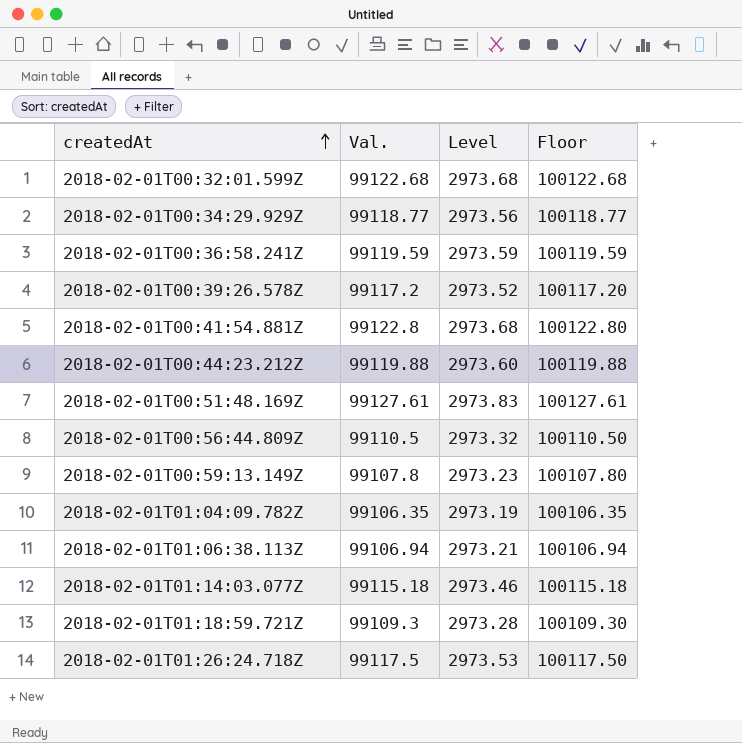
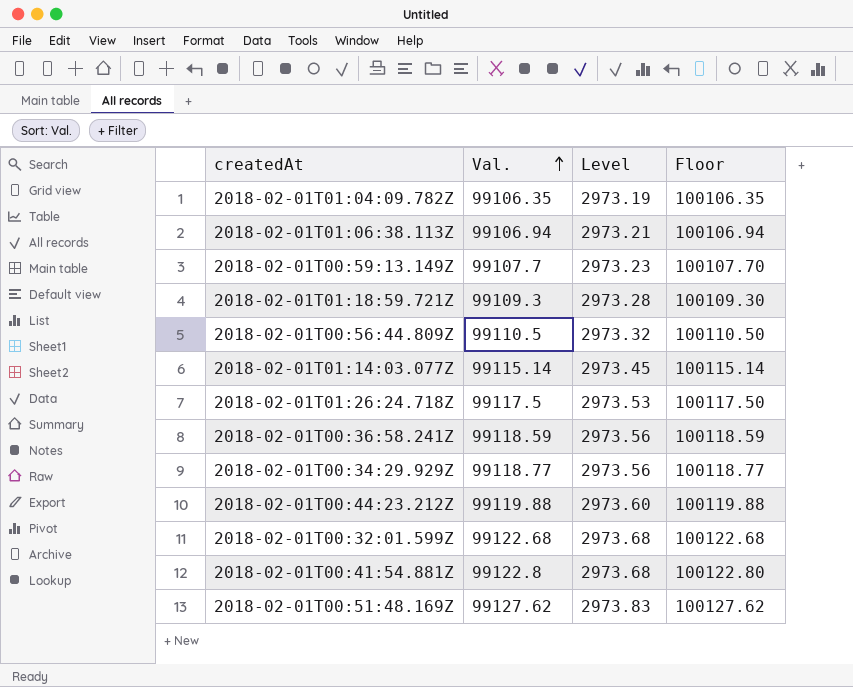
row order: createdAt ascending -> Val. ascending
row 2018-02-01T00:39:26.578Z: 99117.2 | 2973.52 | 100117.20 -> none
2018-02-01T00:59:13.149Z | Val.: 99107.8 -> 99107.7
2018-02-01T00:59:13.149Z | Floor: 100107.80 -> 100107.70
2018-02-01T01:14:03.077Z | Val.: 99115.18 -> 99115.14
2018-02-01T01:14:03.077Z | Level: 2973.46 -> 2973.45
2018-02-01T01:14:03.077Z | Floor: 100115.18 -> 100115.14
2018-02-01T00:36:58.241Z | Val.: 99119.59 -> 99118.59
2018-02-01T00:36:58.241Z | Level: 2973.59 -> 2973.56
2018-02-01T00:36:58.241Z | Floor: 100119.59 -> 100118.59
2018-02-01T00:51:48.169Z | Val.: 99127.61 -> 99127.62
2018-02-01T00:51:48.169Z | Floor: 100127.61 -> 100127.62

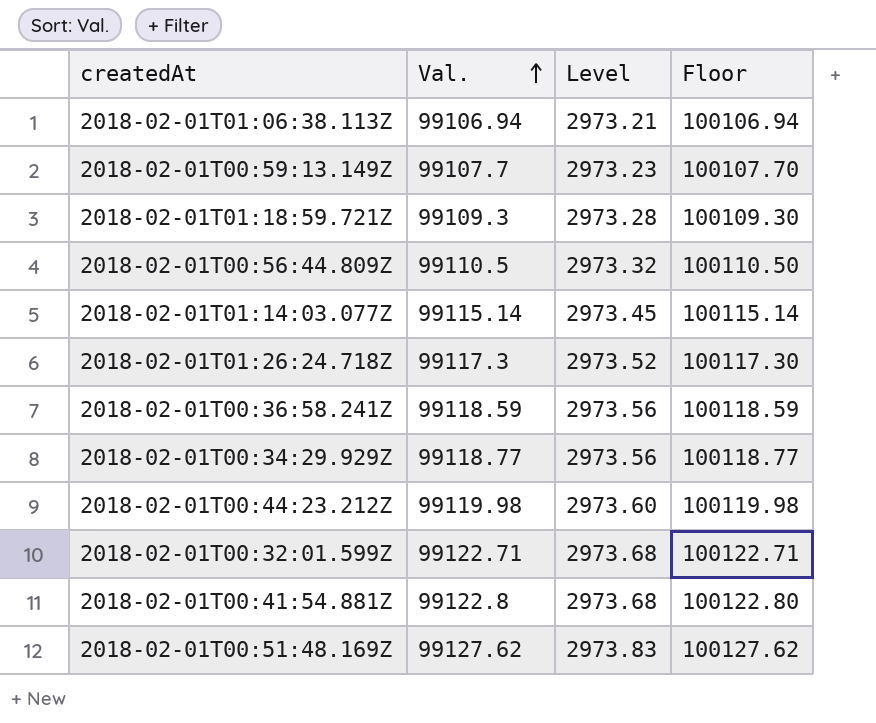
row 2018-02-01T01:04:09.782Z: 99106.35 | 2973.19 | 100106.35 -> none
2018-02-01T01:26:24.718Z | Val.: 99117.5 -> 99117.3
2018-02-01T01:26:24.718Z | Level: 2973.53 -> 2973.52
2018-02-01T01:26:24.718Z | Floor: 100117.50 -> 100117.30
2018-02-01T00:44:23.212Z | Val.: 99119.88 -> 99119.98
2018-02-01T00:44:23.212Z | Floor: 100119.88 -> 100119.98
2018-02-01T00:32:01.599Z | Val.: 99122.68 -> 99122.71
2018-02-01T00:32:01.599Z | Floor: 100122.68 -> 100122.71

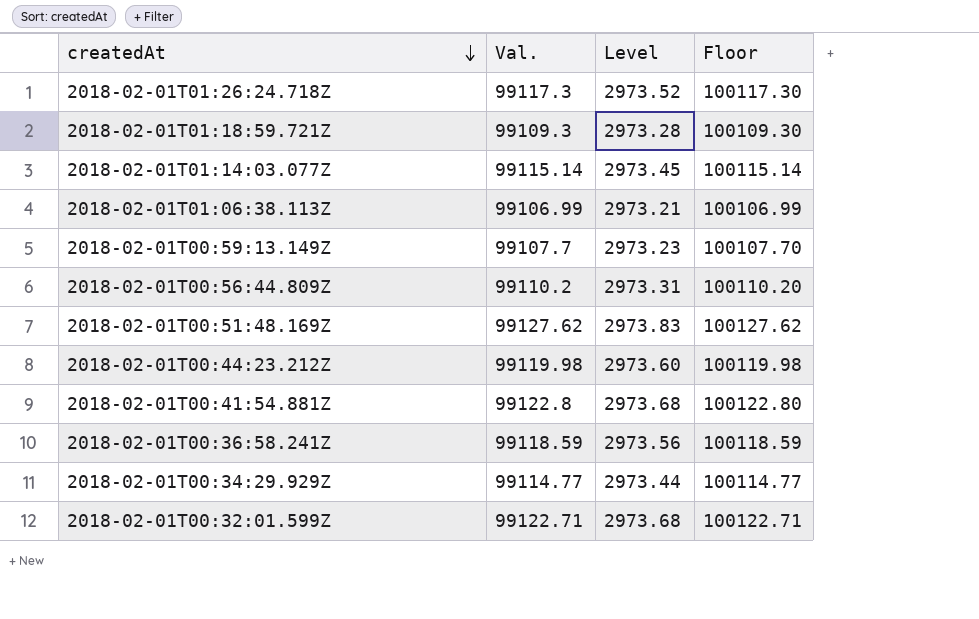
row order: Val. ascending -> createdAt descending
2018-02-01T01:06:38.113Z | Val.: 99106.94 -> 99106.99
2018-02-01T01:06:38.113Z | Floor: 100106.94 -> 100106.99
2018-02-01T00:56:44.809Z | Val.: 99110.5 -> 99110.2
2018-02-01T00:56:44.809Z | Level: 2973.32 -> 2973.31
2018-02-01T00:56:44.809Z | Floor: 100110.50 -> 100110.20
2018-02-01T00:34:29.929Z | Val.: 99118.77 -> 99114.77
2018-02-01T00:34:29.929Z | Level: 2973.56 -> 2973.44
2018-02-01T00:34:29.929Z | Floor: 100118.77 -> 100114.77

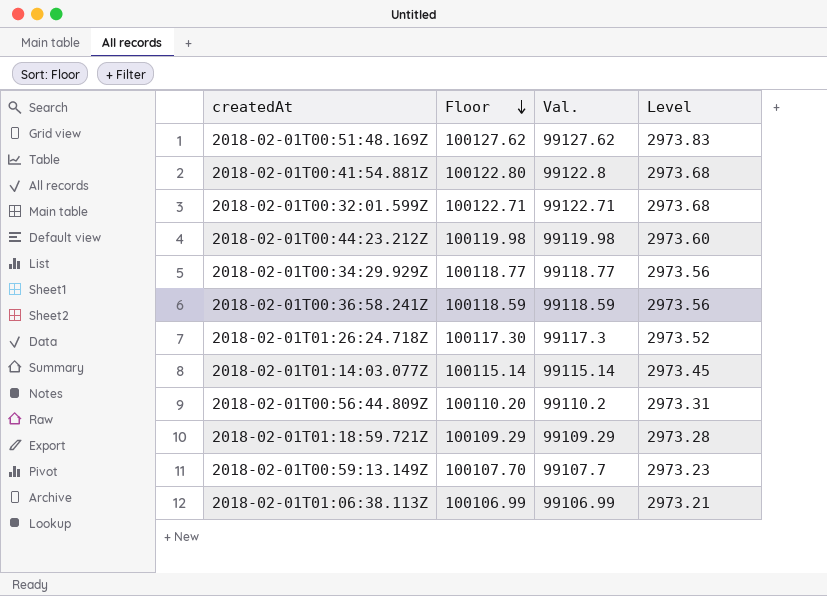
row order: createdAt descending -> Floor descending
column Floor | position: 4 -> 2
2018-02-01T00:34:29.929Z | Floor: 100114.77 -> 100118.77
2018-02-01T00:34:29.929Z | Val.: 99114.77 -> 99118.77
2018-02-01T00:34:29.929Z | Level: 2973.44 -> 2973.56
2018-02-01T01:18:59.721Z | Floor: 100109.30 -> 100109.29
2018-02-01T01:18:59.721Z | Val.: 99109.3 -> 99109.29

